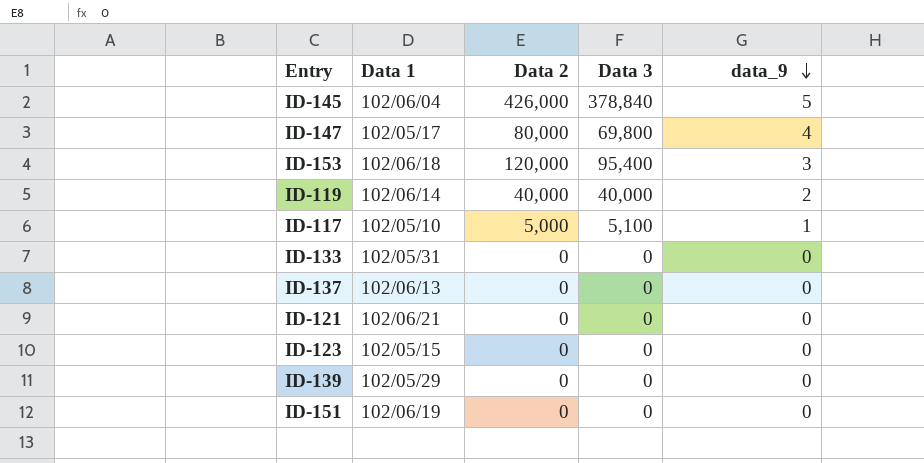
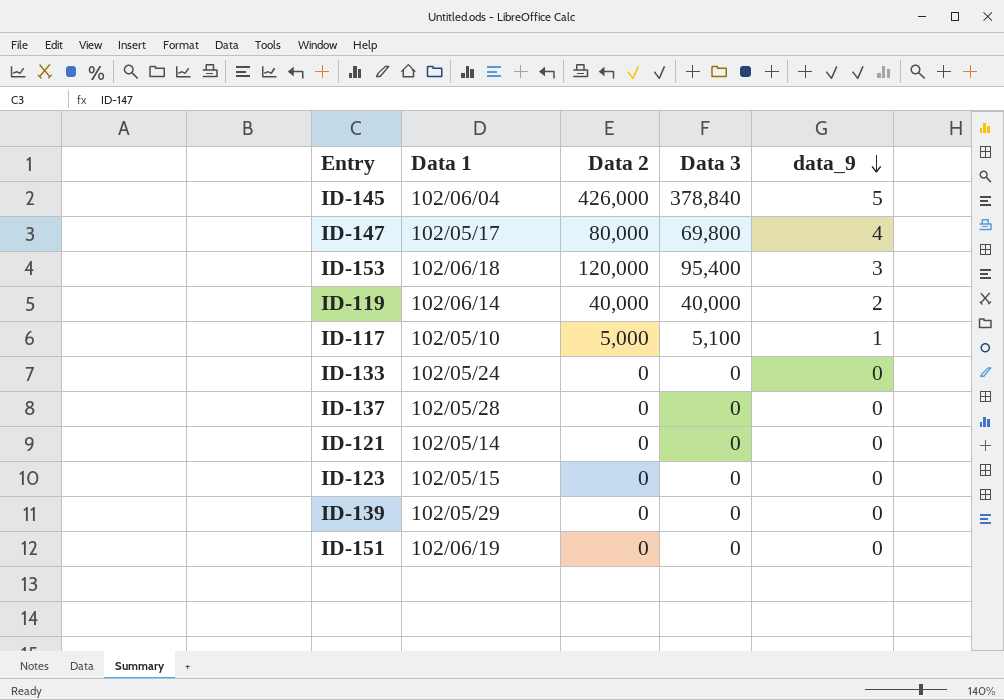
ID-133 | Data 1: 102/05/31 -> 102/05/24
ID-137 | Data 1: 102/06/13 -> 102/05/28
ID-121 | Data 1: 102/06/21 -> 102/05/14

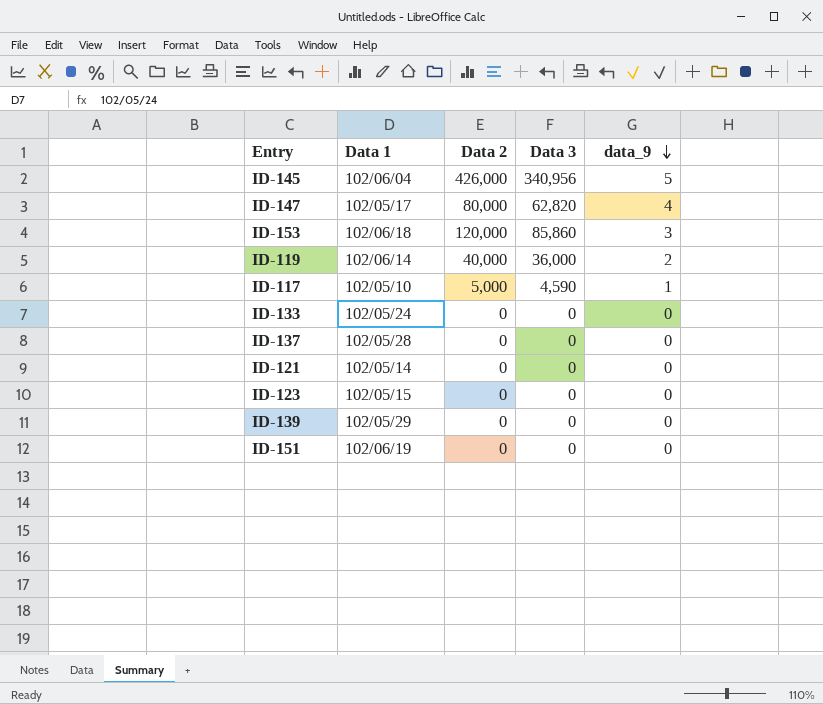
ID-145 | Data 3: 378,840 -> 340,956
ID-147 | Data 3: 69,800 -> 62,820
ID-153 | Data 3: 95,400 -> 85,860
ID-119 | Data 3: 40,000 -> 36,000
ID-117 | Data 3: 5,100 -> 4,590

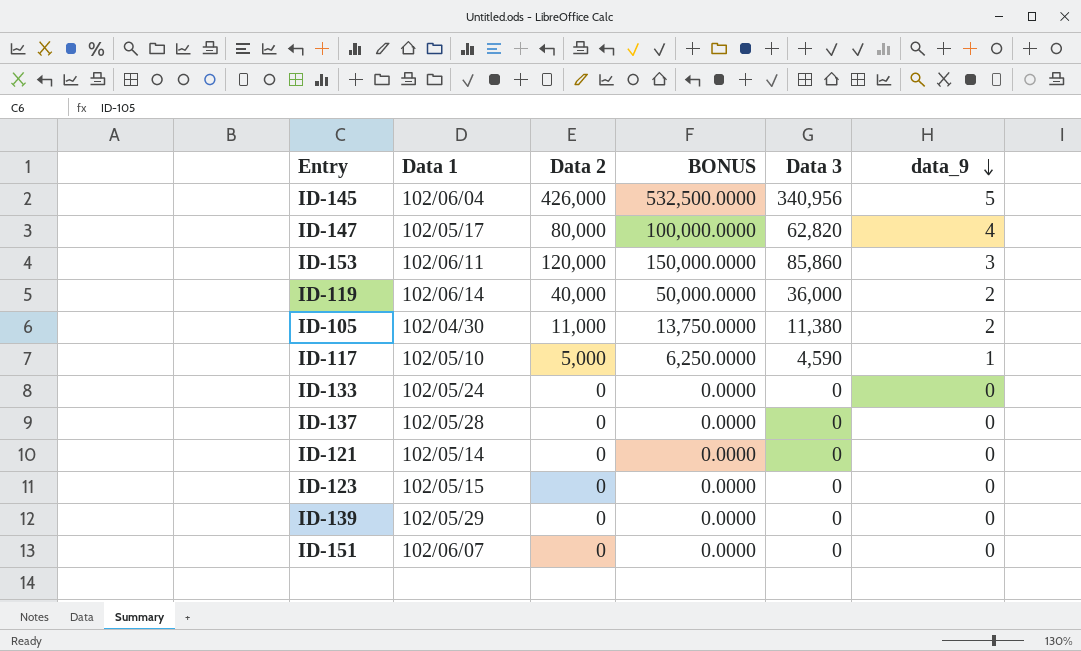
column BONUS | formula: none -> [Data 2] * 1.25
ID-153 | Data 1: 102/06/18 -> 102/06/11
row ID-105: none -> 102/04/30 | 11,000 | 13,750.0000 | 11,380 | 2
ID-151 | Data 1: 102/06/19 -> 102/06/07

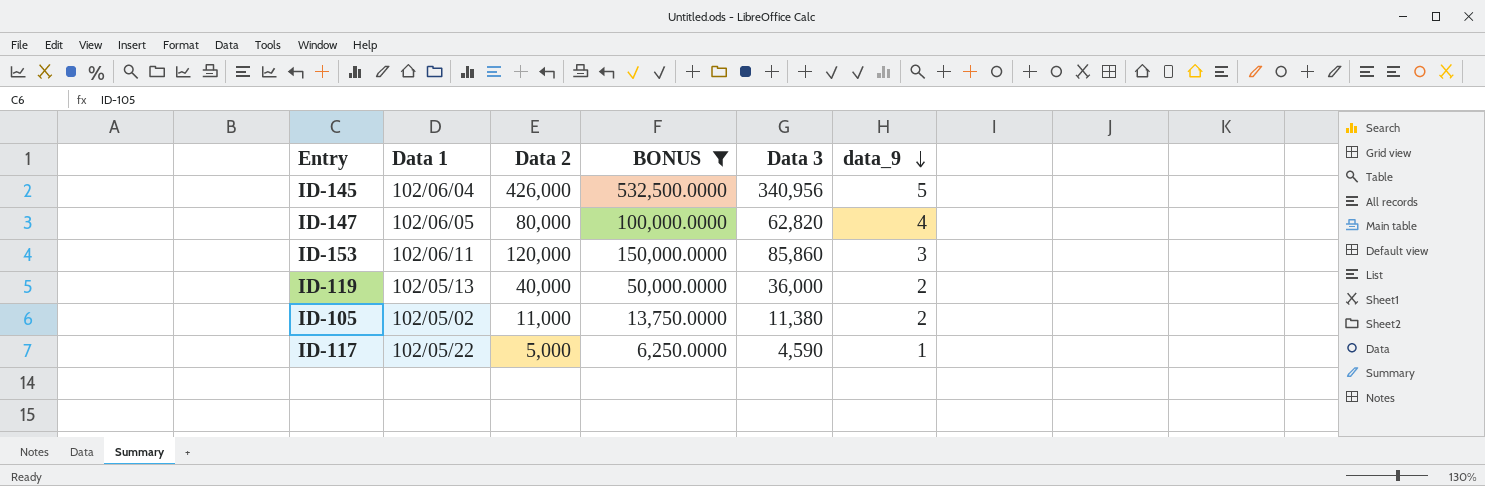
filter: none -> BONUS != 0.0000
ID-147 | Data 1: 102/05/17 -> 102/06/05
ID-119 | Data 1: 102/06/14 -> 102/05/13
ID-105 | Data 1: 102/04/30 -> 102/05/02
ID-117 | Data 1: 102/05/10 -> 102/05/22

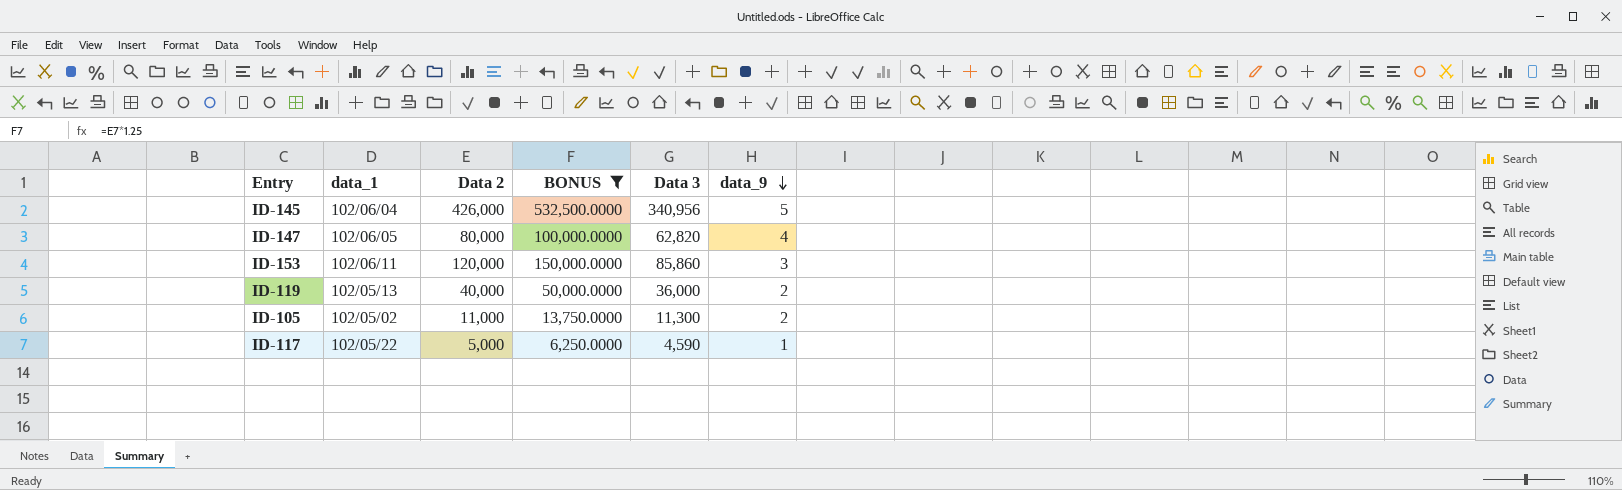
column name: Data 1 -> data_1
ID-105 | Data 3: 11,380 -> 11,300

